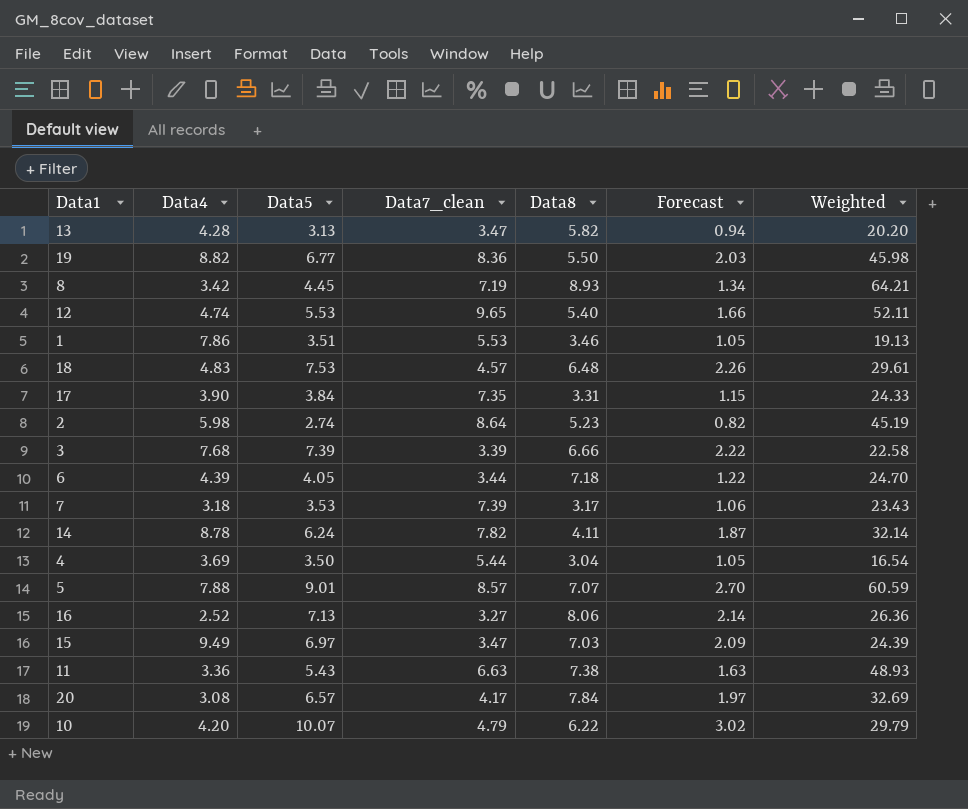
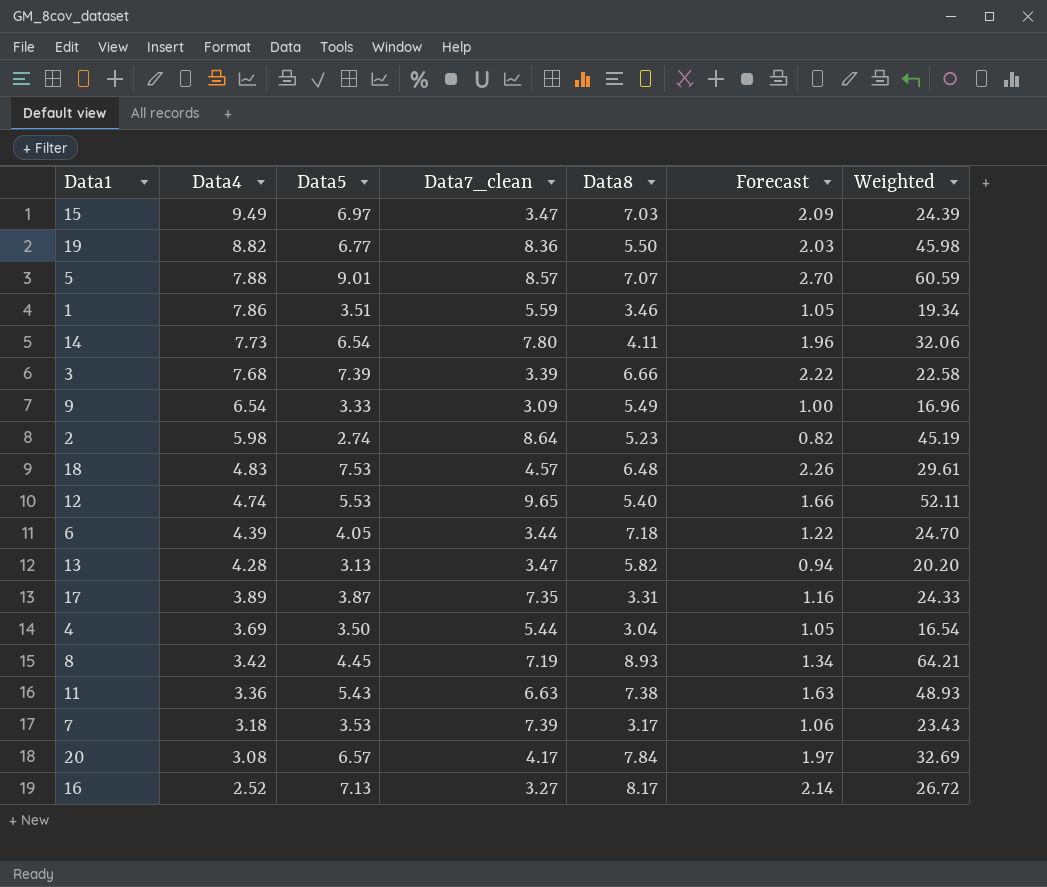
row order: none -> Data4 descending
row 10: 4.20 | 10.07 | 4.79 | 6.22 | 3.02 | 29.79 -> none
1 | Data7_clean: 5.53 -> 5.59
1 | Weighted: 19.13 -> 19.34
14 | Data4: 8.78 -> 7.73
14 | Data5: 6.24 -> 6.54
14 | Data7_clean: 7.82 -> 7.80
14 | Forecast: 1.87 -> 1.96
14 | Weighted: 32.14 -> 32.06
row 9: none -> 6.54 | 3.33 | 3.09 | 5.49 | 1.00 | 16.96
17 | Data4: 3.90 -> 3.89
17 | Data5: 3.84 -> 3.87
17 | Forecast: 1.15 -> 1.16
16 | Data8: 8.06 -> 8.17
16 | Weighted: 26.36 -> 26.72

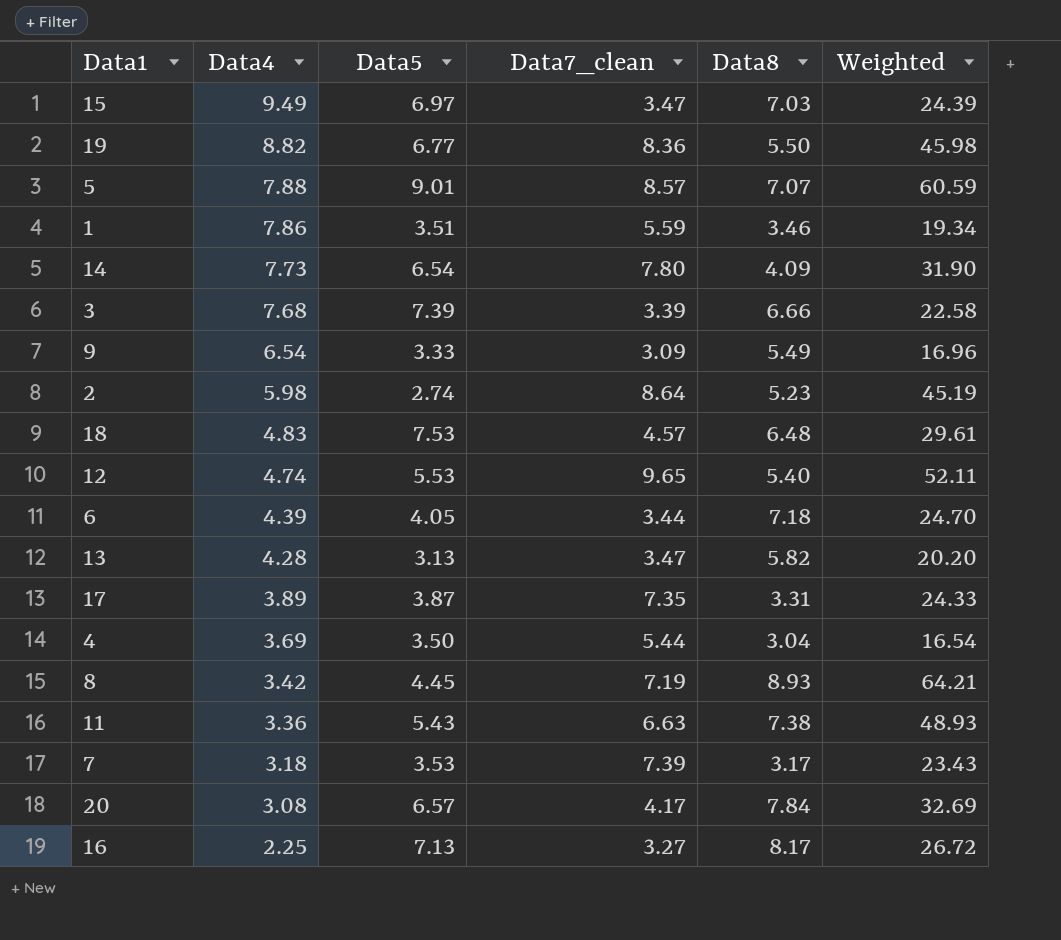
column Forecast | formula: [Data5] * 0.3 -> none
14 | Data8: 4.11 -> 4.09
14 | Weighted: 32.06 -> 31.90
16 | Data4: 2.52 -> 2.25

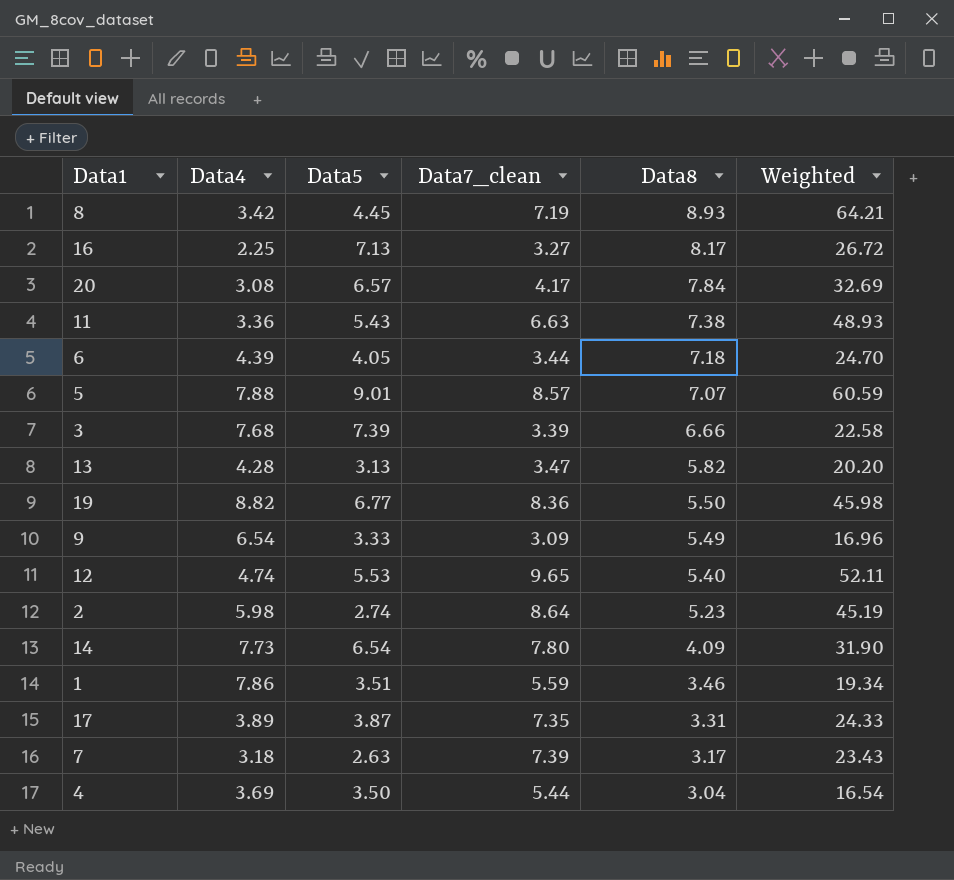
row order: Data4 descending -> Data8 descending
row 15: 9.49 | 6.97 | 3.47 | 7.03 | 24.39 -> none
row 18: 4.83 | 7.53 | 4.57 | 6.48 | 29.61 -> none
7 | Data5: 3.53 -> 2.63

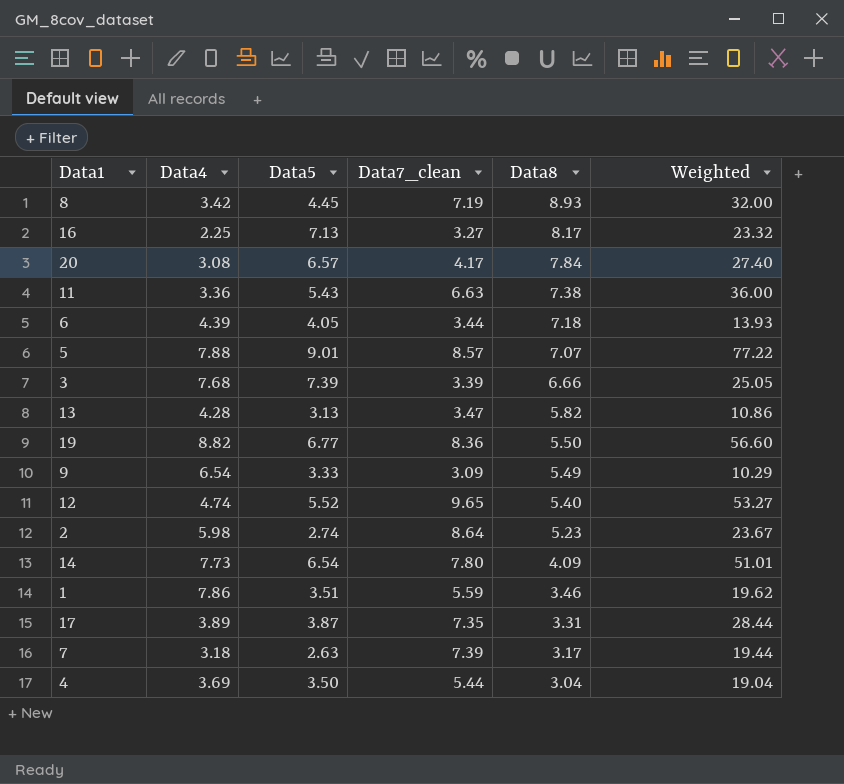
column Weighted | formula: [Data7_clean] * [Data8] -> [Data5] * [Data7_clean]
12 | Data5: 5.53 -> 5.52

